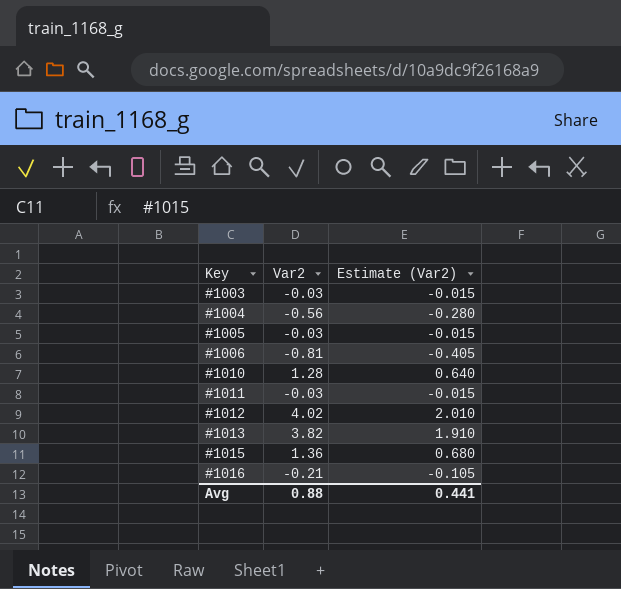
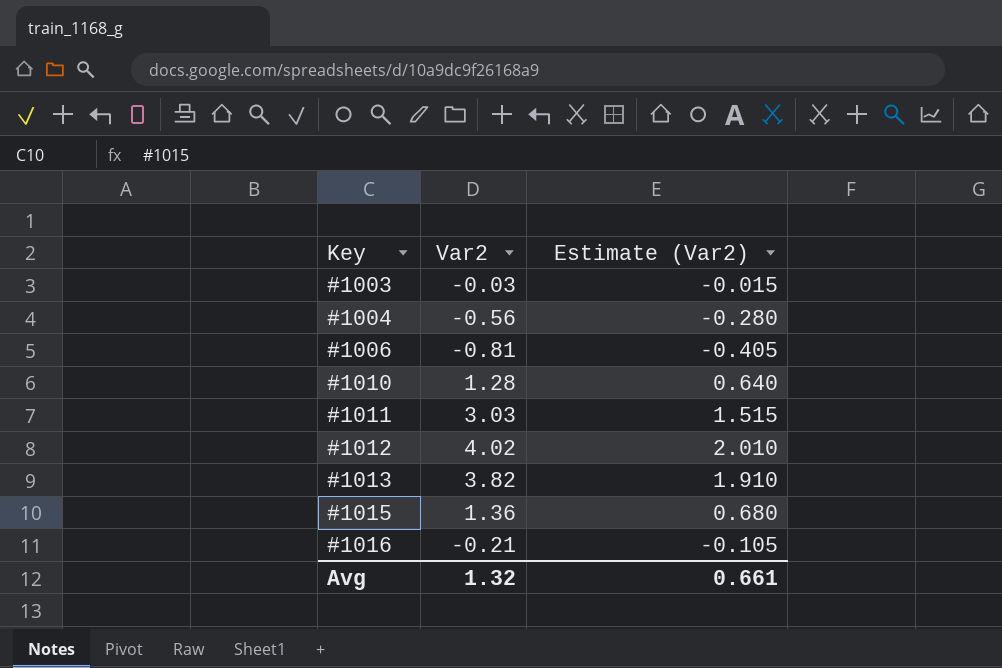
row #1005: -0.03 | -0.015 -> none
#1011 | Var2: -0.03 -> 3.03
#1011 | Estimate (Var2): -0.015 -> 1.515
Avg | Var2: 0.88 -> 1.32
Avg | Estimate (Var2): 0.441 -> 0.661

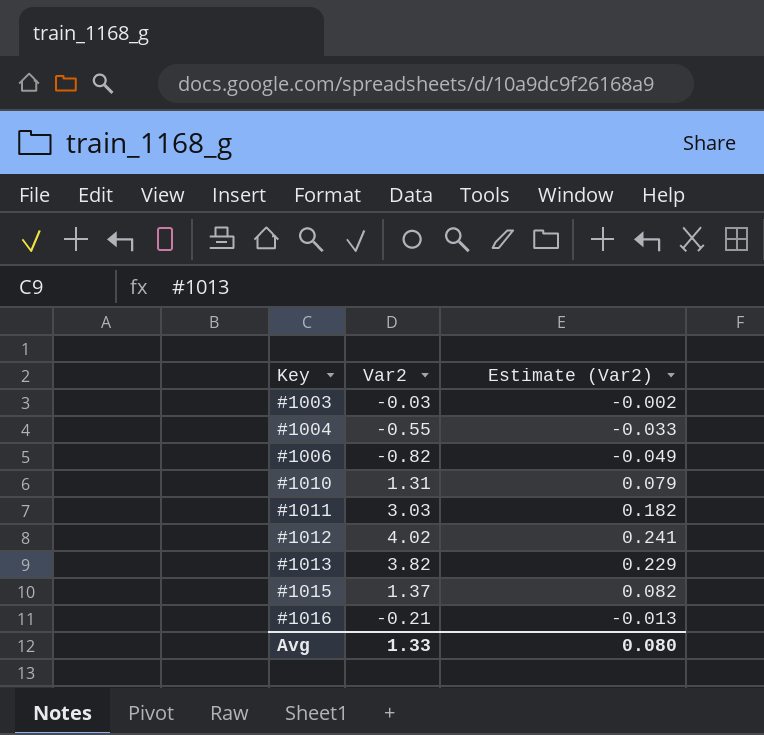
column Estimate (Var2) | formula: [Var2] * 0.5 -> [Var2] * 0.06
#1004 | Var2: -0.56 -> -0.55
#1006 | Var2: -0.81 -> -0.82
#1010 | Var2: 1.28 -> 1.31
#1015 | Var2: 1.36 -> 1.37
Avg | Var2: 1.32 -> 1.33
Avg | Estimate (Var2): 0.661 -> 0.080

